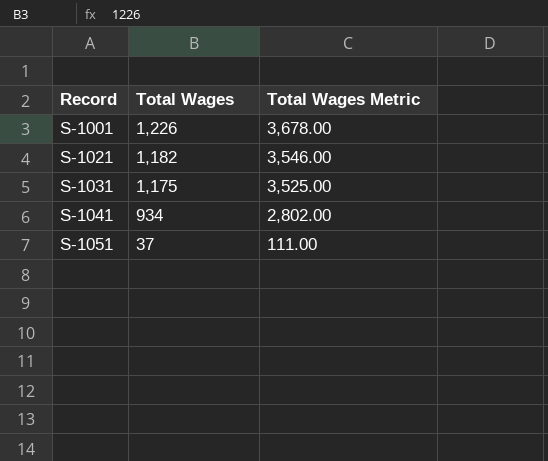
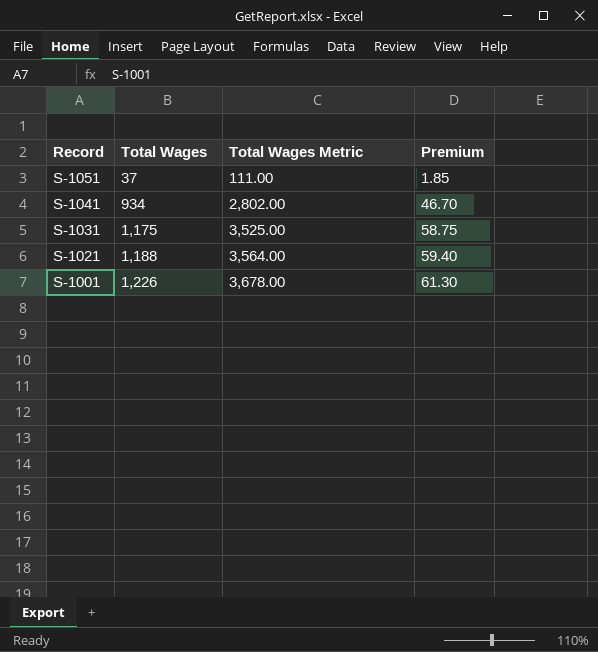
row order: Record ascending -> Record descending
column Premium | formula: none -> [Total Wages] * 0.05
S-1021 | Total Wages: 1,182 -> 1,188
S-1021 | Total Wages Metric: 3,546.00 -> 3,564.00

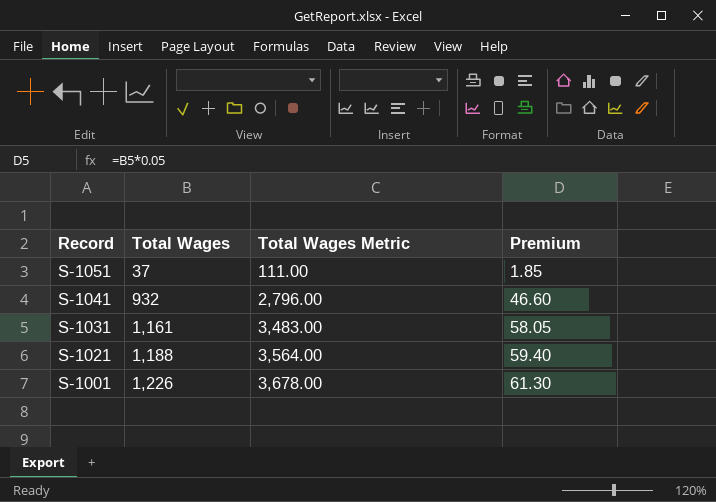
S-1041 | Total Wages: 934 -> 932
S-1041 | Total Wages Metric: 2,802.00 -> 2,796.00
S-1041 | Premium: 46.70 -> 46.60
S-1031 | Total Wages: 1,175 -> 1,161
S-1031 | Total Wages Metric: 3,525.00 -> 3,483.00
S-1031 | Premium: 58.75 -> 58.05

